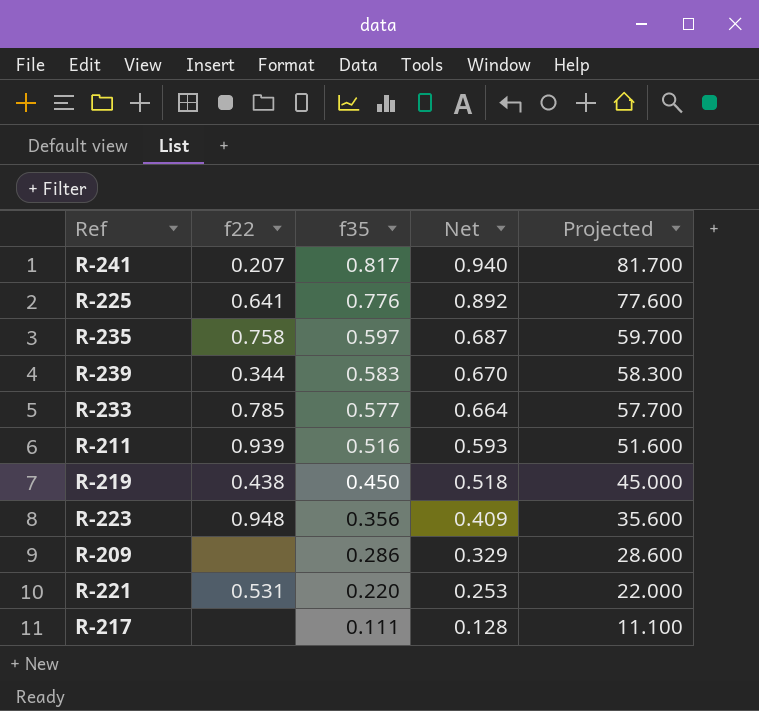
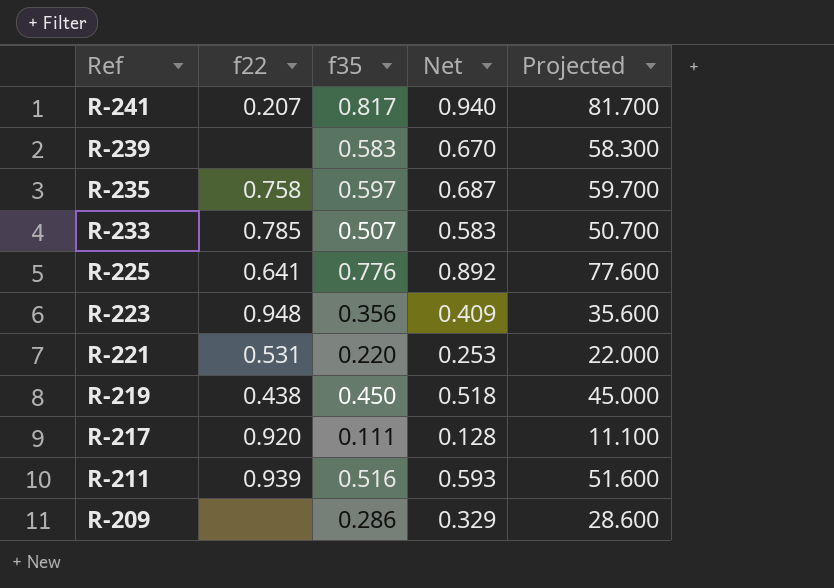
row order: f35 descending -> Ref descending
R-239 | f22: 0.344 -> none
R-233 | f35: 0.577 -> 0.507
R-233 | Net: 0.664 -> 0.583
R-233 | Projected: 57.700 -> 50.700
R-217 | f22: none -> 0.920

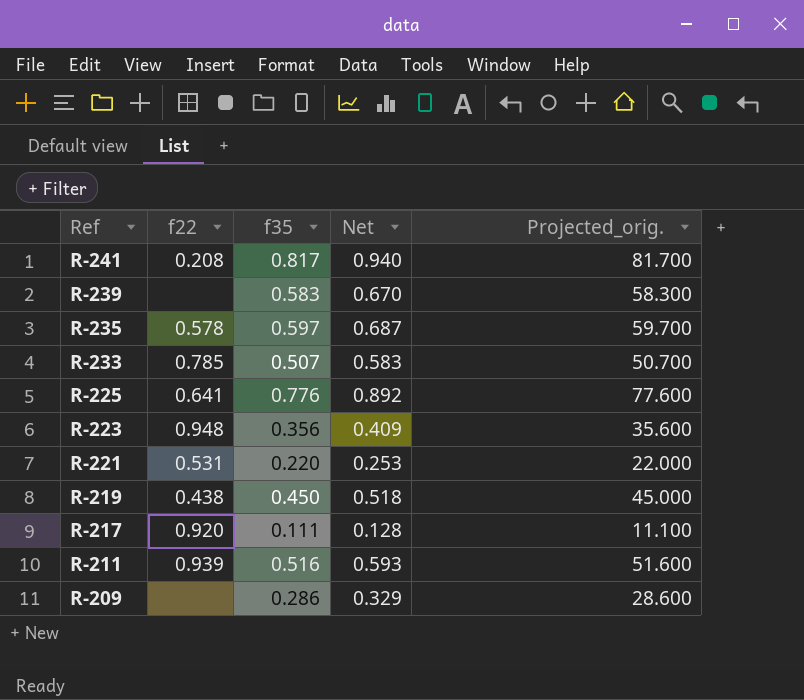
column name: Projected -> Projected_orig.
R-241 | f22: 0.207 -> 0.208
R-235 | f22: 0.758 -> 0.578

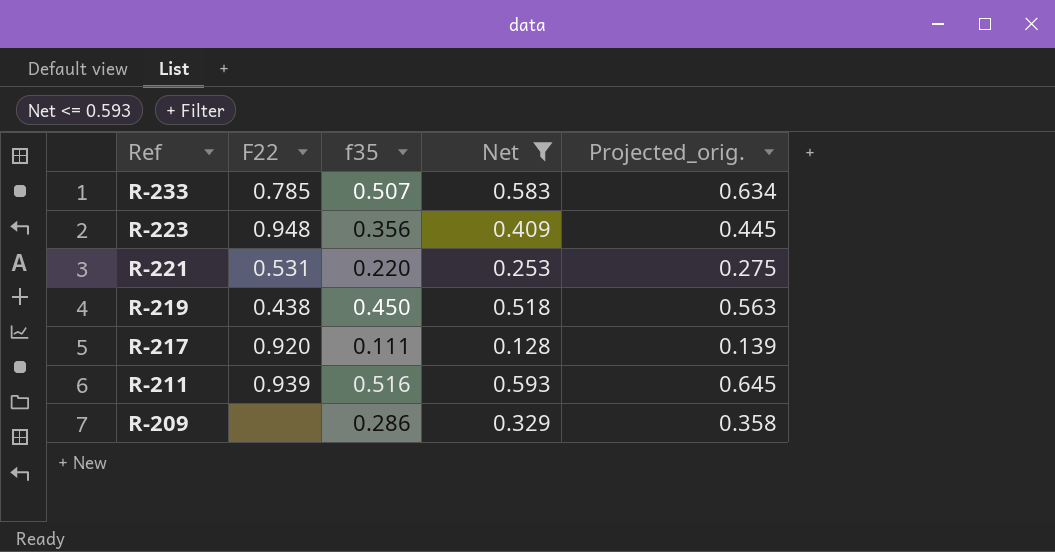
filter: none -> Net <= 0.593
column name: f22 -> F22
column Projected_orig. | formula: [f35] * 100 -> [f35] * 1.25

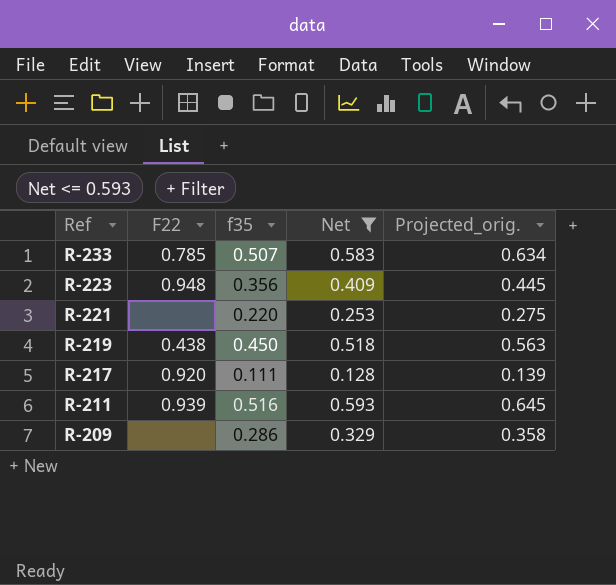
R-221 | F22: 0.531 -> none

